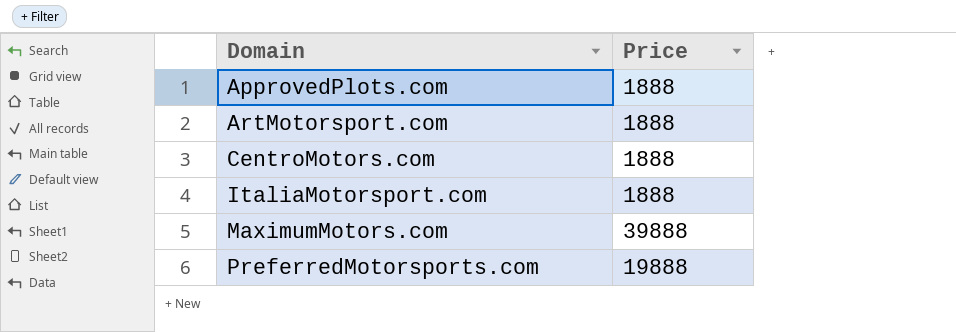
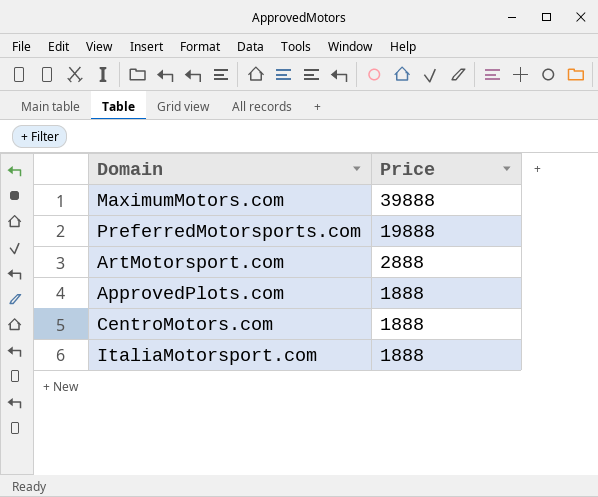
row order: Domain ascending -> Price descending
ArtMotorsport.com | Price: 1888 -> 2888

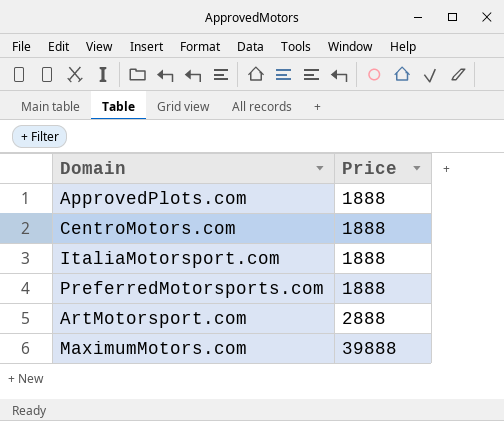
row order: Price descending -> Price ascending
PreferredMotorsports.com | Price: 19888 -> 1888

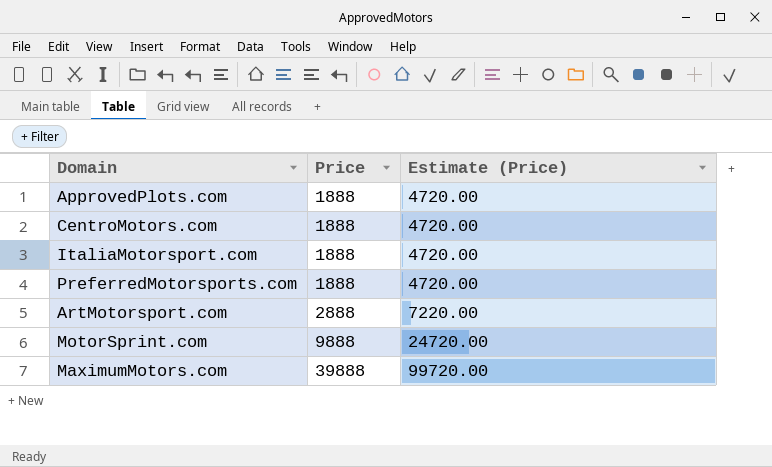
column Estimate (Price) | formula: none -> [Price] * 2.5
row MotorSprint.com: none -> 9888 | 24720.00

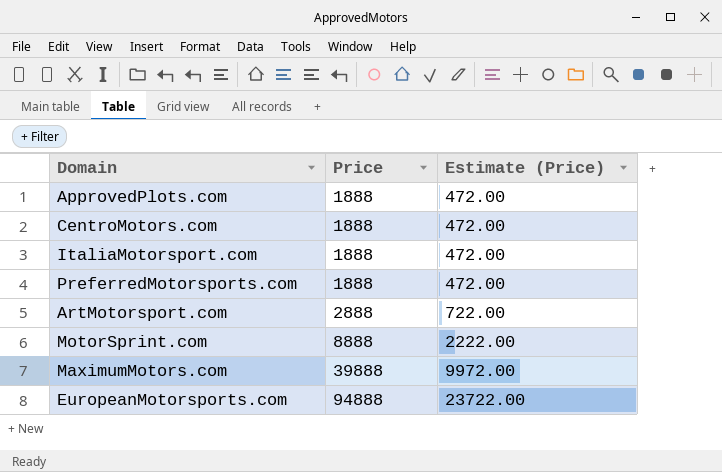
column Estimate (Price) | formula: [Price] * 2.5 -> [Price] * 0.25
MotorSprint.com | Price: 9888 -> 8888
row EuropeanMotorsports.com: none -> 94888 | 23722.00

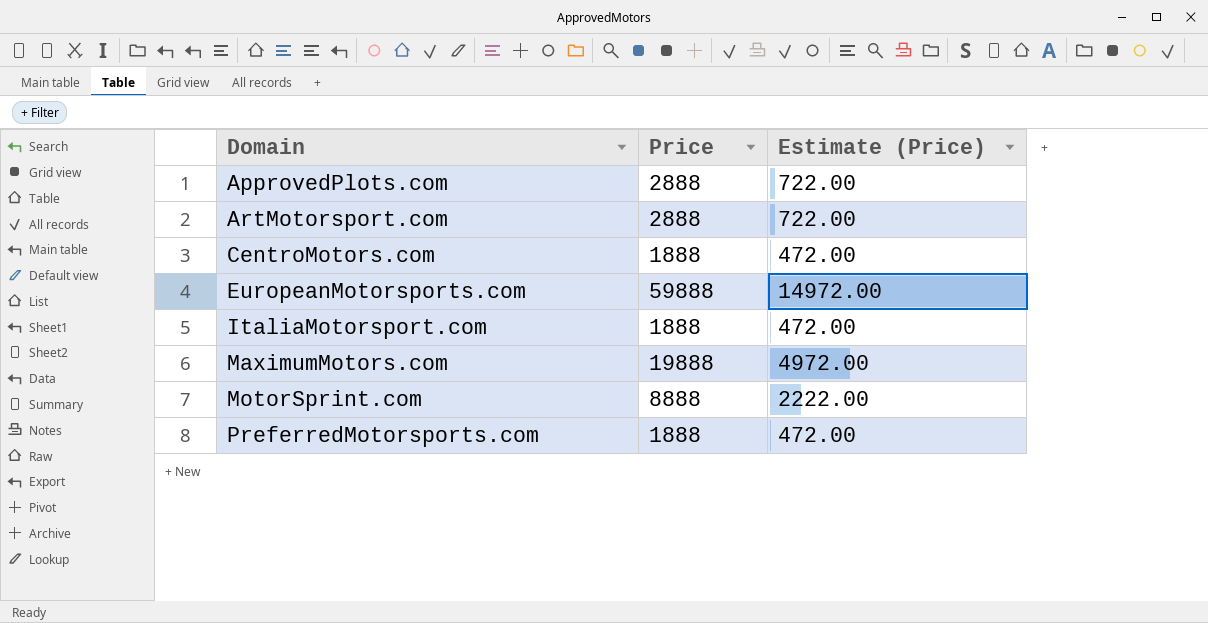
row order: Price ascending -> Domain ascending
ApprovedPlots.com | Price: 1888 -> 2888
ApprovedPlots.com | Estimate (Price): 472.00 -> 722.00
EuropeanMotorsports.com | Price: 94888 -> 59888
EuropeanMotorsports.com | Estimate (Price): 23722.00 -> 14972.00
MaximumMotors.com | Price: 39888 -> 19888
MaximumMotors.com | Estimate (Price): 9972.00 -> 4972.00

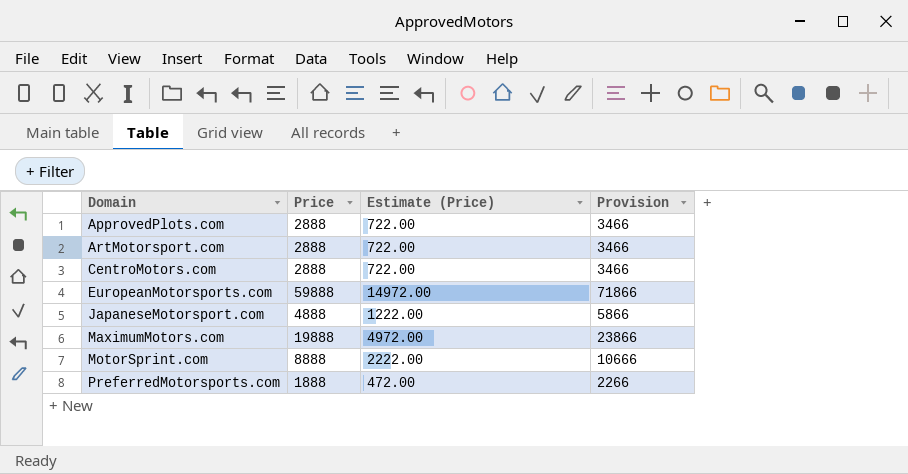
column Provision | formula: none -> [Price] * 1.2
row ItaliaMotorsport.com: 1888 | 472.00 -> none
CentroMotors.com | Price: 1888 -> 2888
CentroMotors.com | Estimate (Price): 472.00 -> 722.00
row JapaneseMotorsport.com: none -> 4888 | 1222.00 | 5866

